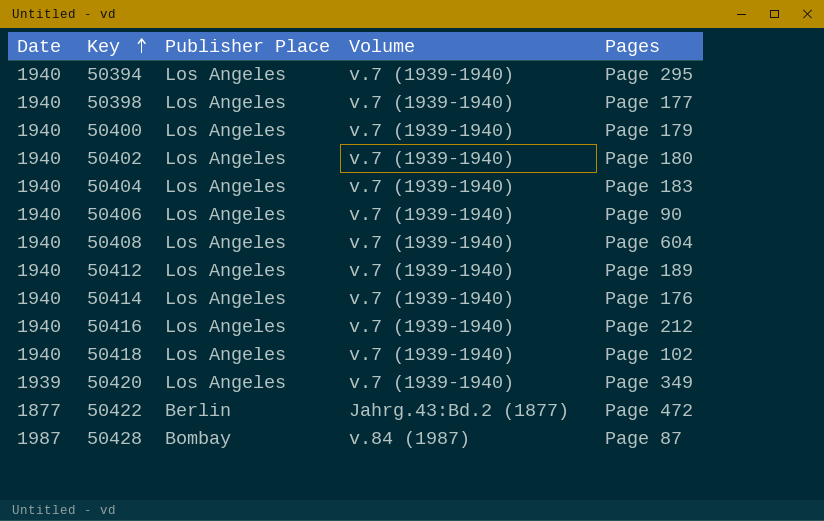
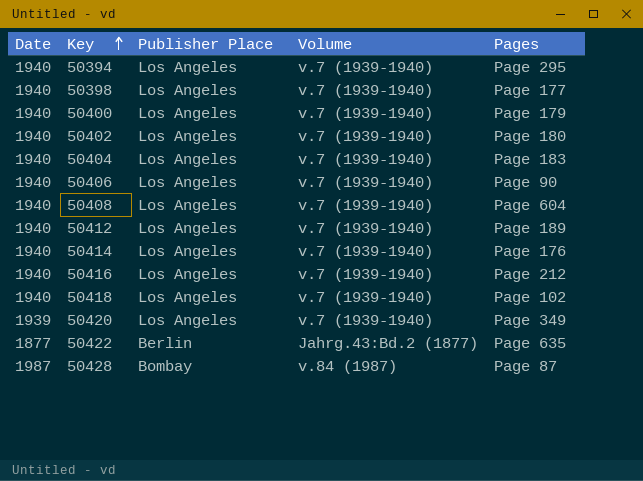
50422 | Pages: Page 472 -> Page 635

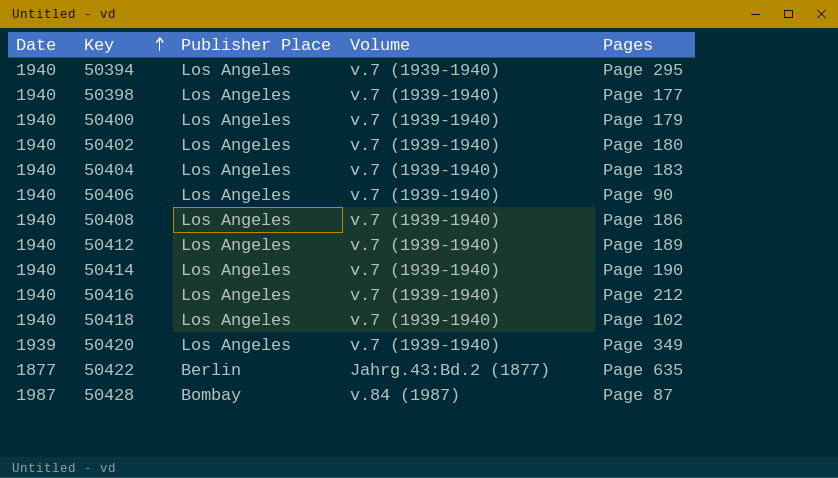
50408 | Pages: Page 604 -> Page 186
50414 | Pages: Page 176 -> Page 190

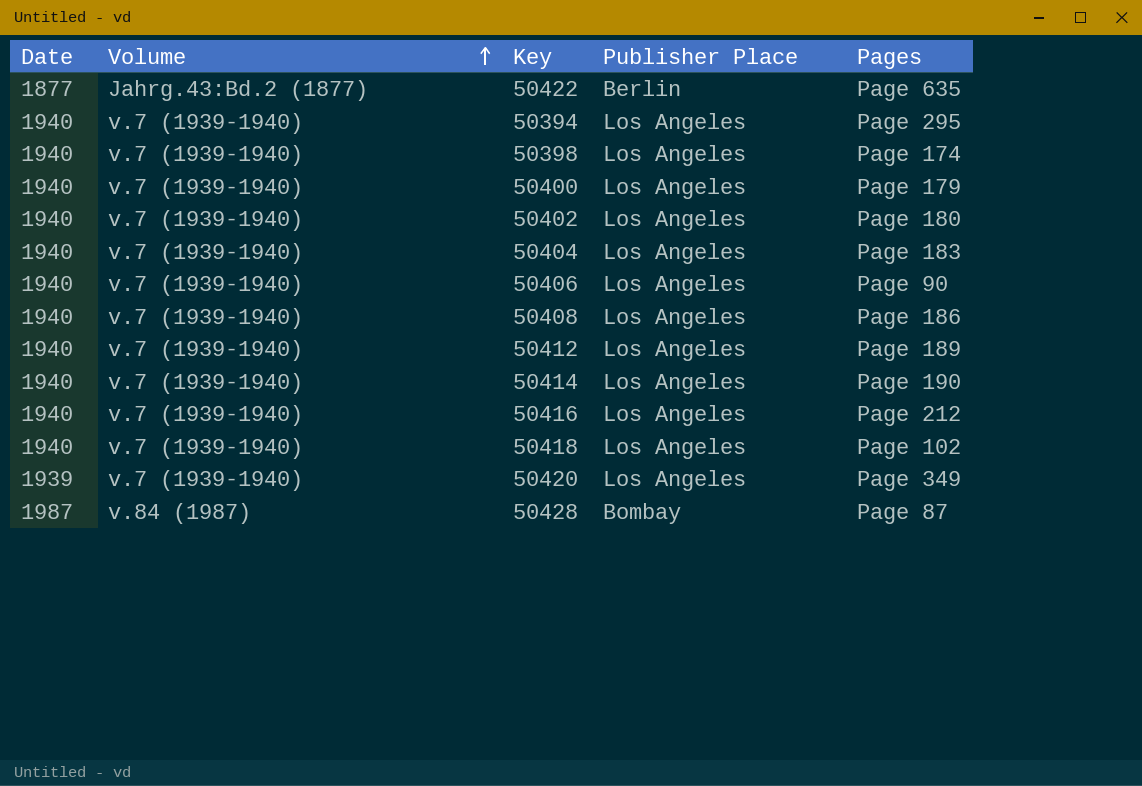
row order: Key ascending -> Volume ascending
column Volume | position: 4 -> 2
50398 | Pages: Page 177 -> Page 174

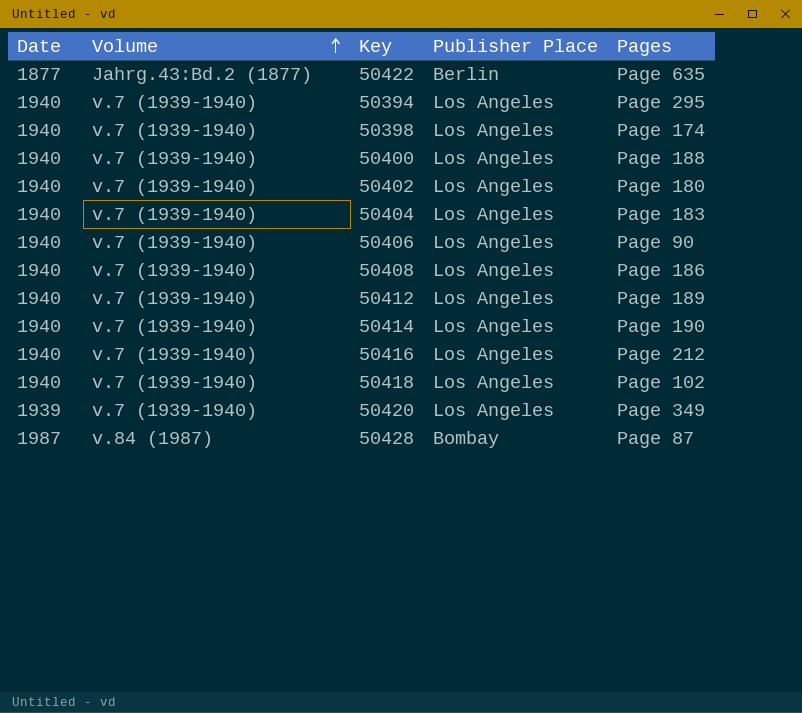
50400 | Pages: Page 179 -> Page 188

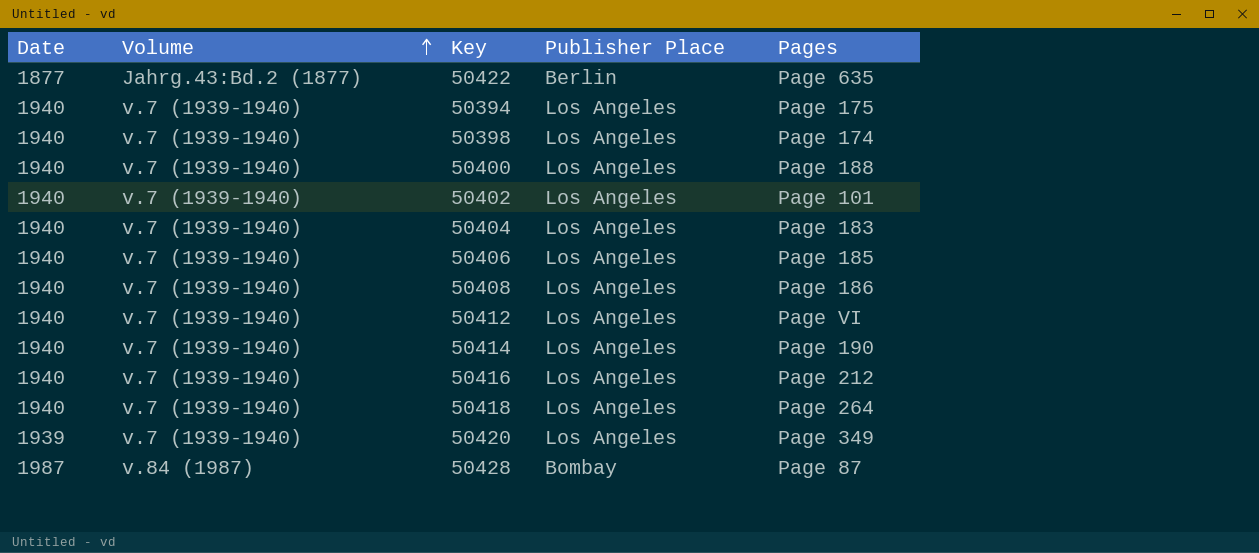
50394 | Pages: Page 295 -> Page 175
50402 | Pages: Page 180 -> Page 101
50406 | Pages: Page 90 -> Page 185
50412 | Pages: Page 189 -> Page VI
50418 | Pages: Page 102 -> Page 264

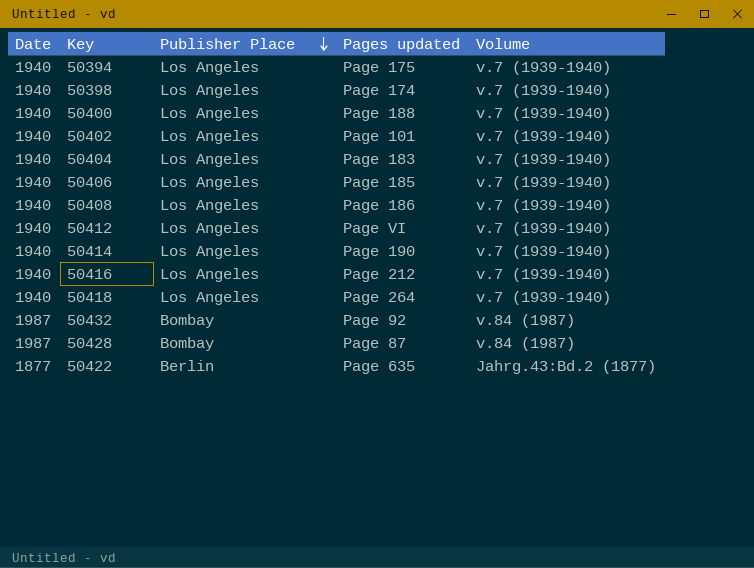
row order: Volume ascending -> Publisher Place descending
column name: Pages -> Pages updated
column Volume | position: 2 -> 5
row 50420: 1939 | v.7 (1939-1940) | Los Angeles | Page 349 -> none
row 50432: none -> 1987 | Bombay | Page 92 | v.84 (1987)

